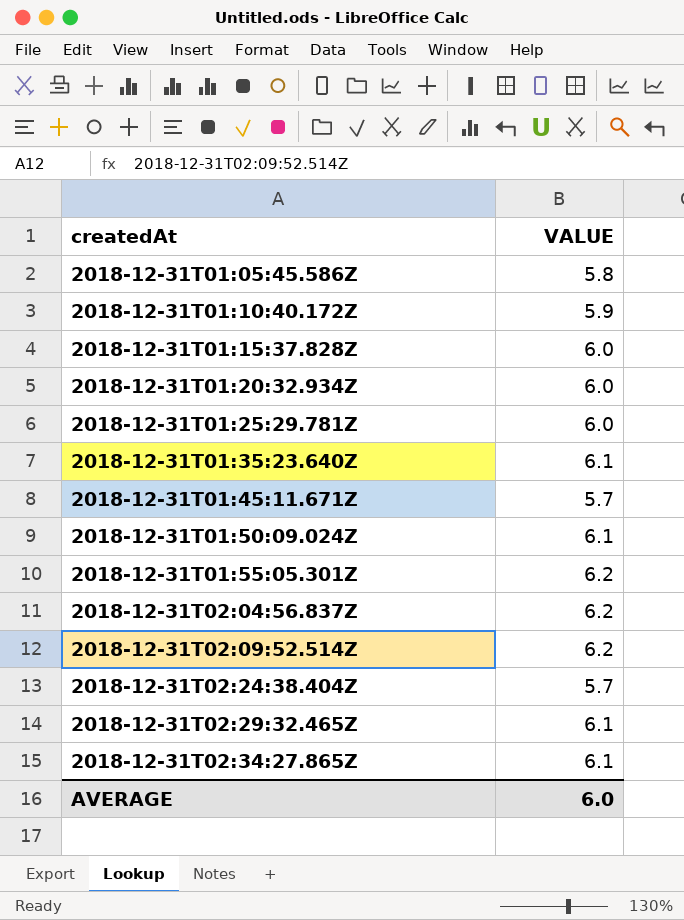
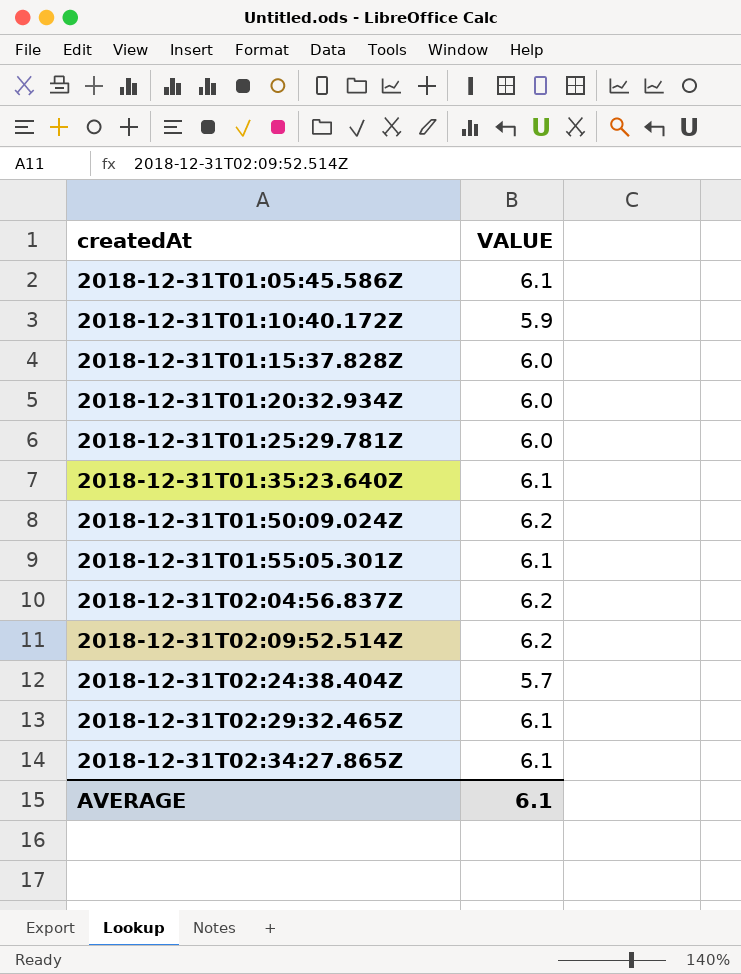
row 2018-12-31T01:45:11.671Z: 5.7 -> none
2018-12-31T01:05:45.586Z | VALUE: 5.8 -> 6.1
2018-12-31T01:50:09.024Z | VALUE: 6.1 -> 6.2
2018-12-31T01:55:05.301Z | VALUE: 6.2 -> 6.1
AVERAGE | VALUE: 6.0 -> 6.1

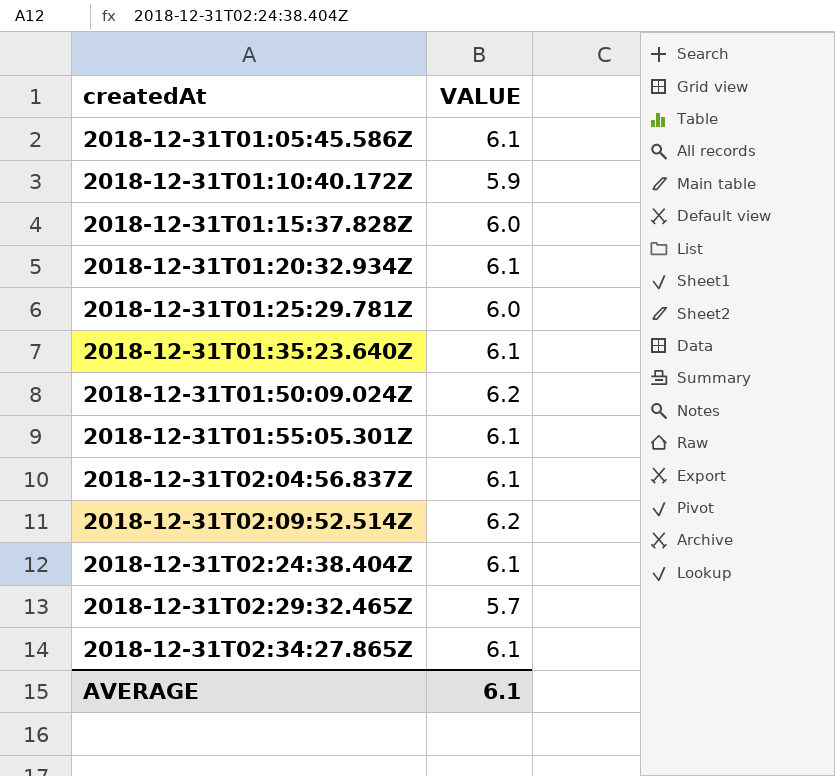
2018-12-31T01:20:32.934Z | VALUE: 6.0 -> 6.1
2018-12-31T02:04:56.837Z | VALUE: 6.2 -> 6.1
2018-12-31T02:24:38.404Z | VALUE: 5.7 -> 6.1
2018-12-31T02:29:32.465Z | VALUE: 6.1 -> 5.7

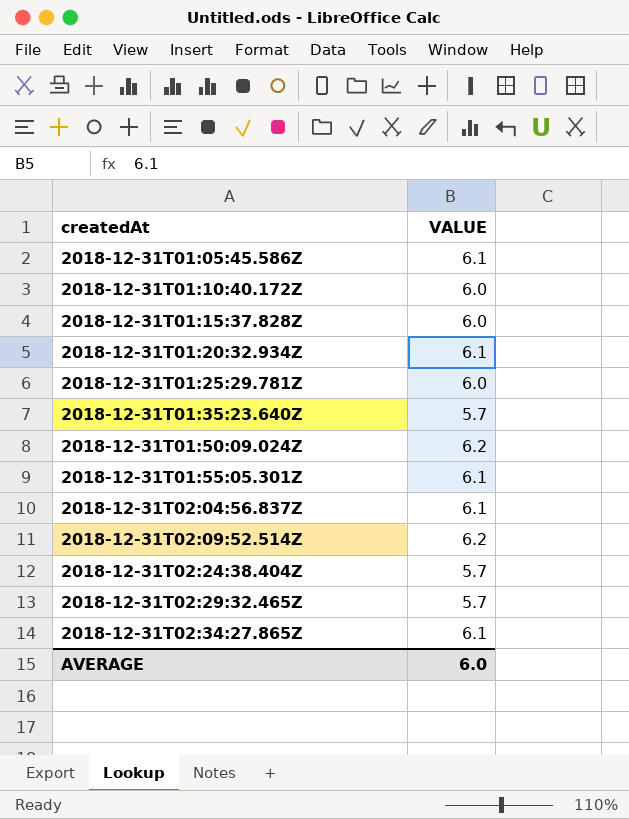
2018-12-31T01:10:40.172Z | VALUE: 5.9 -> 6.0
2018-12-31T01:35:23.640Z | VALUE: 6.1 -> 5.7
2018-12-31T02:24:38.404Z | VALUE: 6.1 -> 5.7
AVERAGE | VALUE: 6.1 -> 6.0

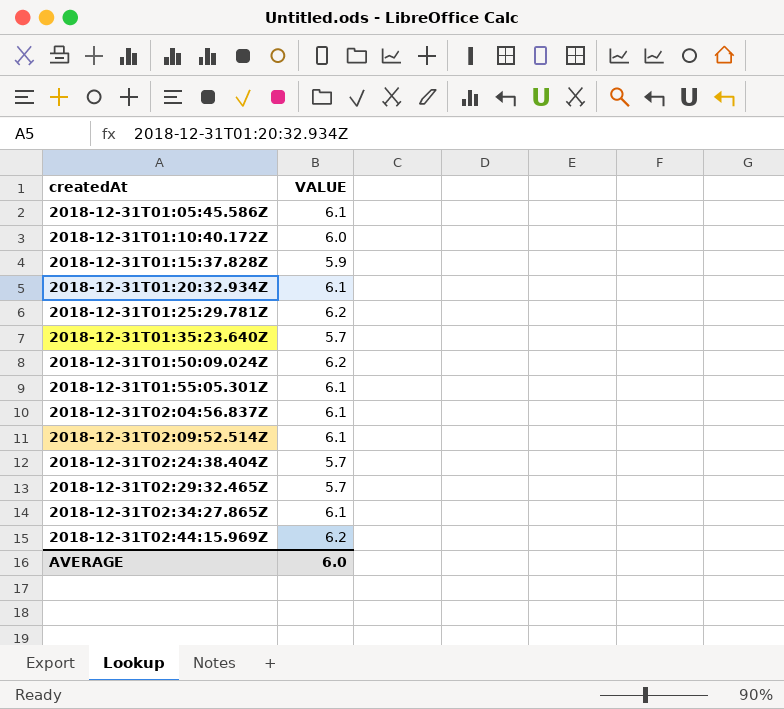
2018-12-31T01:15:37.828Z | VALUE: 6.0 -> 5.9
2018-12-31T01:25:29.781Z | VALUE: 6.0 -> 6.2
2018-12-31T02:09:52.514Z | VALUE: 6.2 -> 6.1
row 2018-12-31T02:44:15.969Z: none -> 6.2

